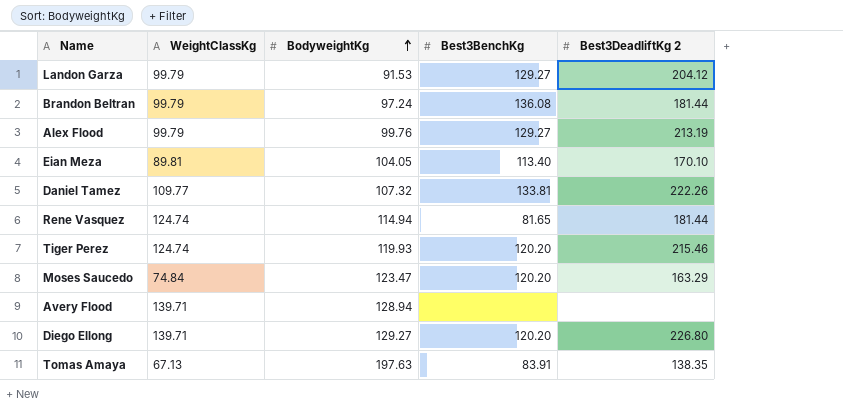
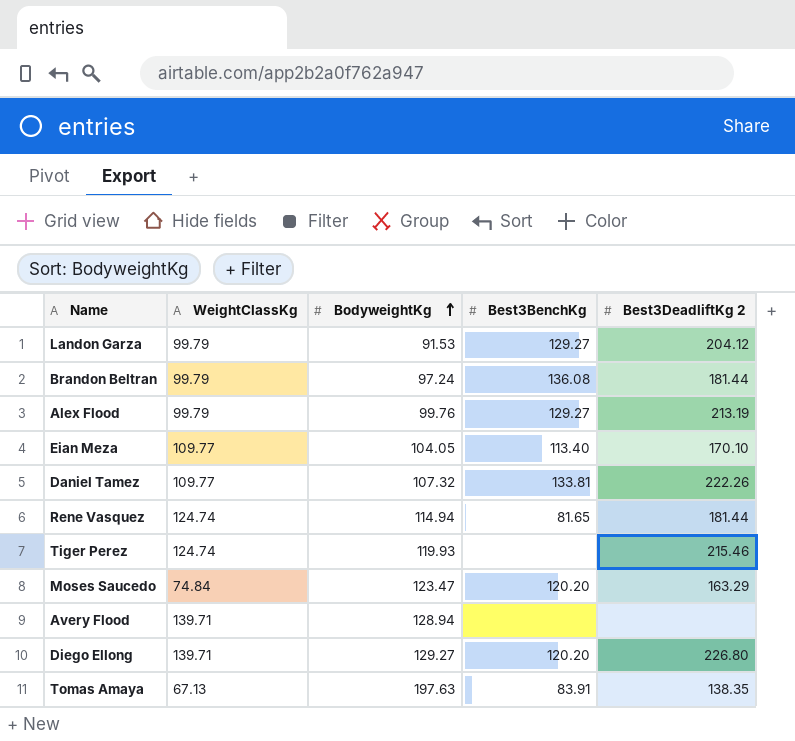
Eian Meza | WeightClassKg: 89.81 -> 109.77
Tiger Perez | Best3BenchKg: 120.20 -> none

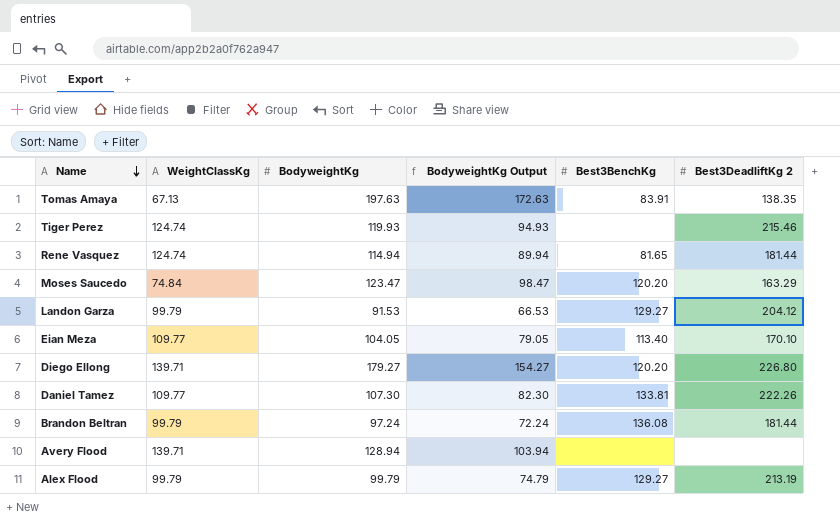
row order: BodyweightKg ascending -> Name descending
column BodyweightKg Output | formula: none -> [BodyweightKg] - 25
Diego Ellong | BodyweightKg: 129.27 -> 179.27
Daniel Tamez | BodyweightKg: 107.32 -> 107.30
Alex Flood | BodyweightKg: 99.76 -> 99.79

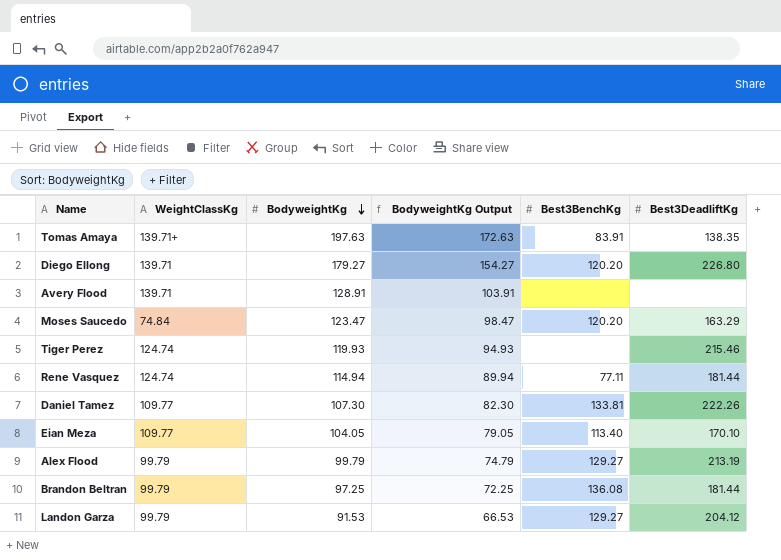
row order: Name descending -> BodyweightKg descending
column name: Best3DeadliftKg 2 -> Best3DeadliftKg
Tomas Amaya | WeightClassKg: 67.13 -> 139.71+
Avery Flood | BodyweightKg: 128.94 -> 128.91
Avery Flood | BodyweightKg Output: 103.94 -> 103.91
Rene Vasquez | Best3BenchKg: 81.65 -> 77.11
Brandon Beltran | BodyweightKg: 97.24 -> 97.25
Brandon Beltran | BodyweightKg Output: 72.24 -> 72.25

